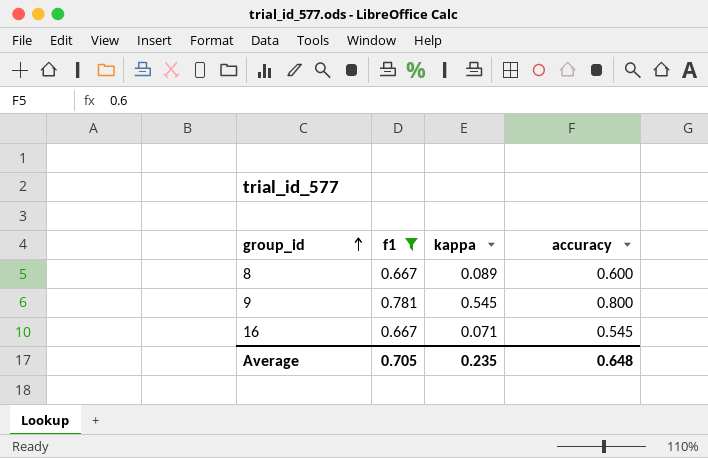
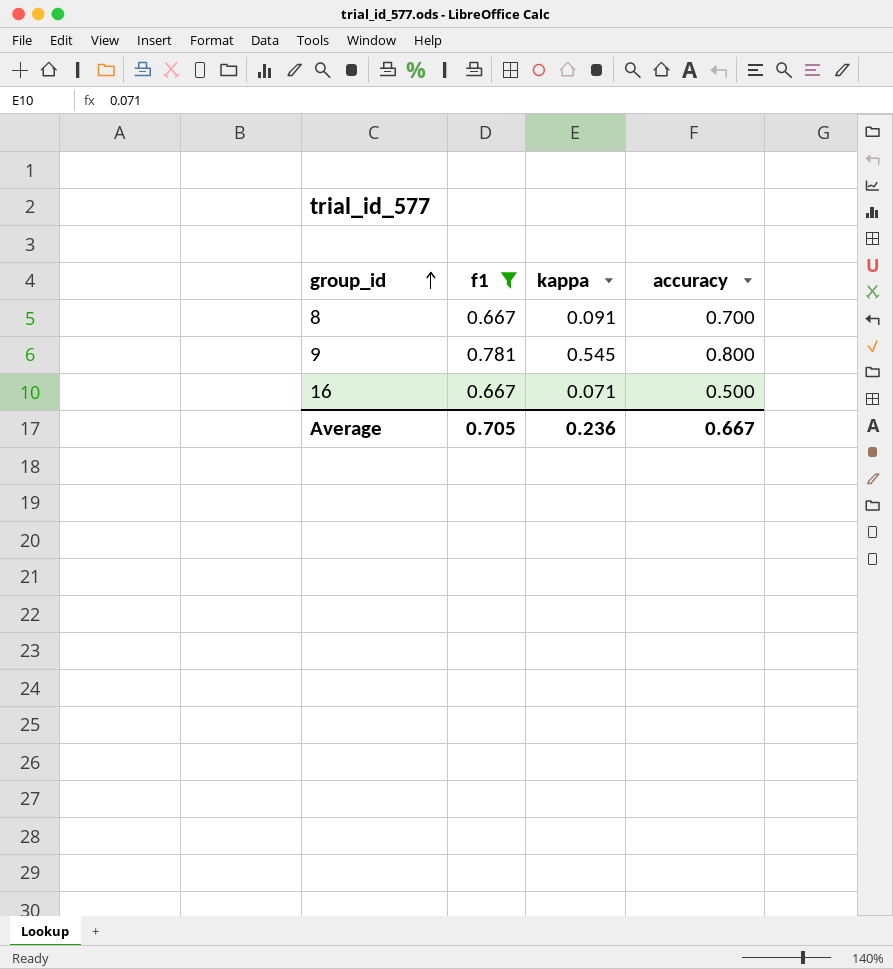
8 | kappa: 0.089 -> 0.091
8 | accuracy: 0.600 -> 0.700
16 | accuracy: 0.545 -> 0.500
Average | kappa: 0.235 -> 0.236
Average | accuracy: 0.648 -> 0.667

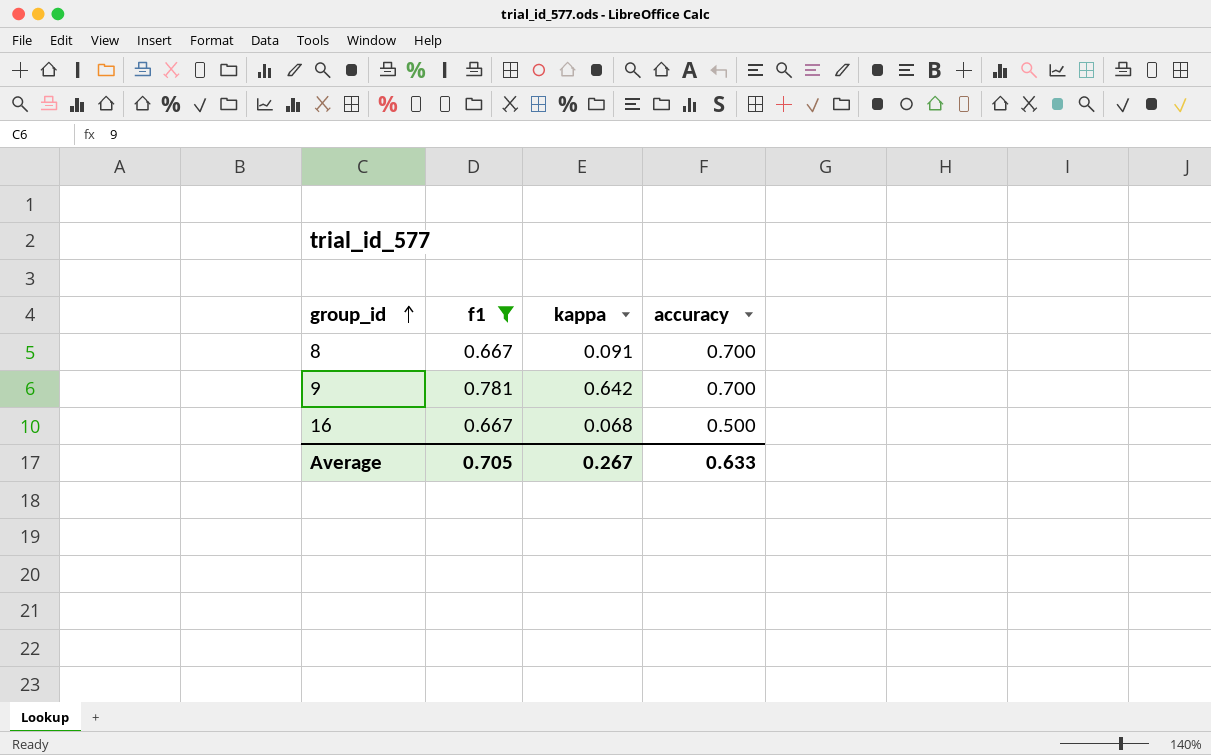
9 | kappa: 0.545 -> 0.642
9 | accuracy: 0.800 -> 0.700
16 | kappa: 0.071 -> 0.068
Average | kappa: 0.236 -> 0.267
Average | accuracy: 0.667 -> 0.633

